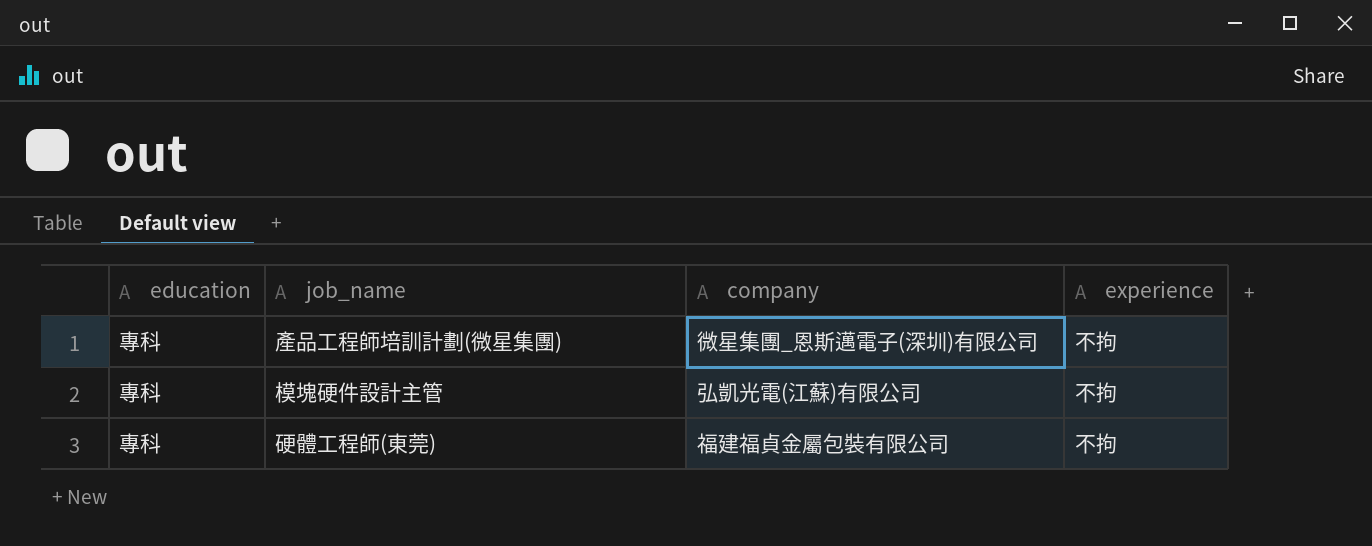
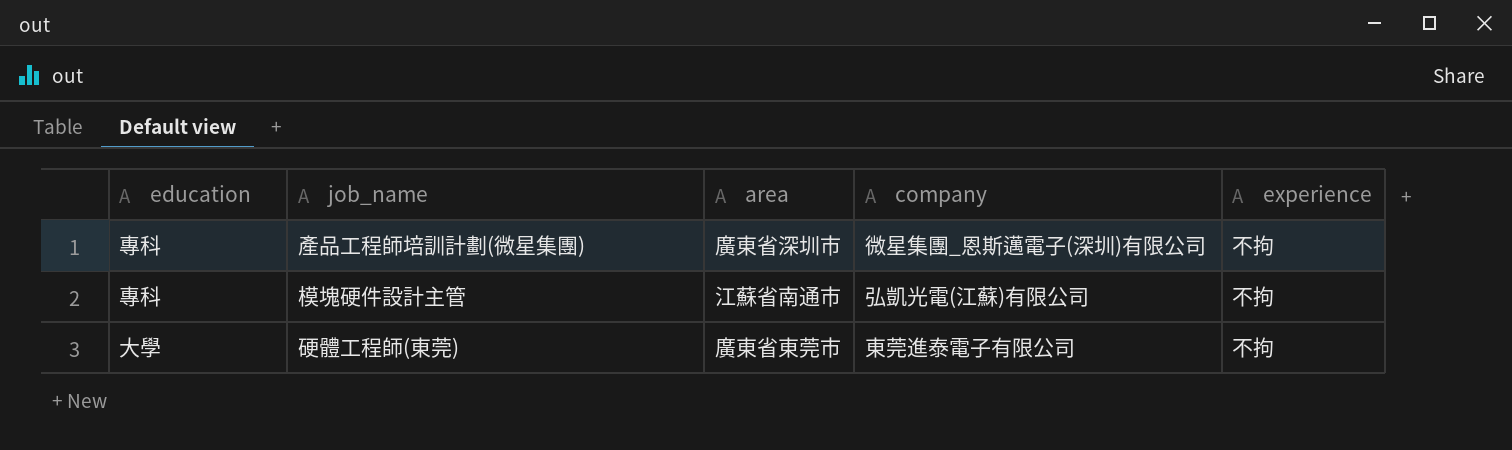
column area | position: none -> 3
硬體工程師(東莞) | education: 專科 -> 大學
硬體工程師(東莞) | company: 福建福貞金屬包裝有限公司 -> 東莞進泰電子有限公司

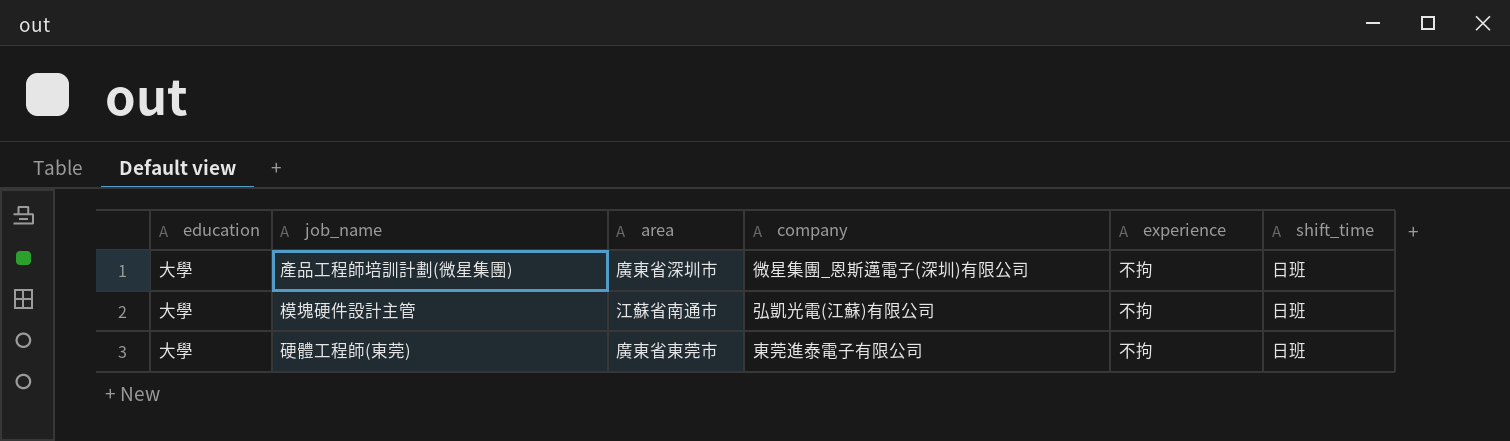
column shift_time | position: none -> 6
產品工程師培訓計劃(微星集團) | education: 專科 -> 大學
模塊硬件設計主管 | education: 專科 -> 大學

